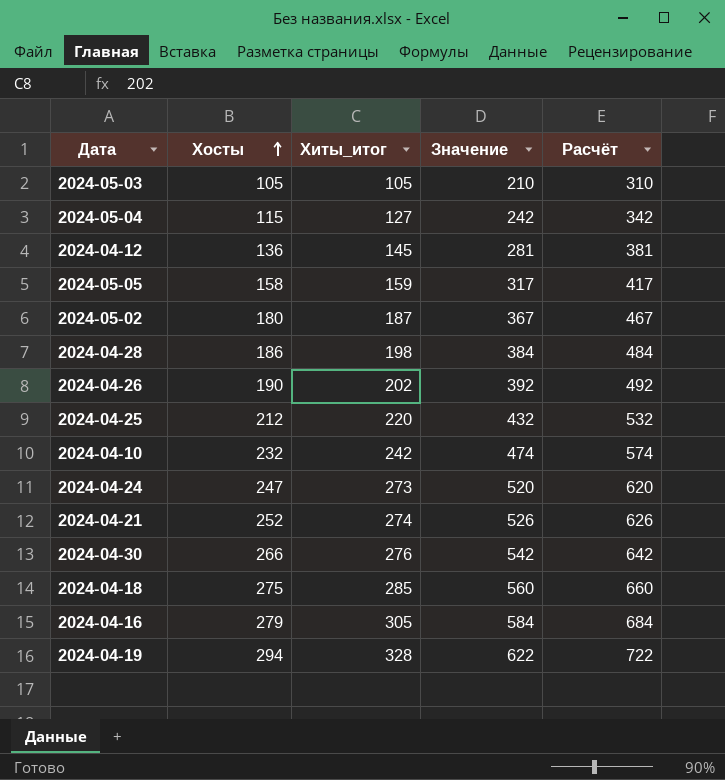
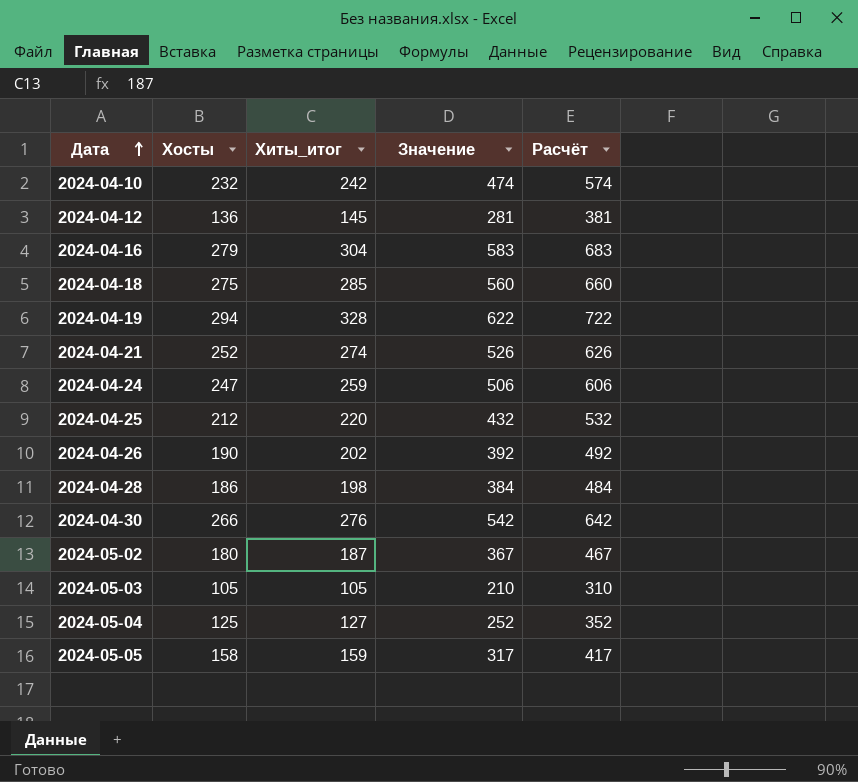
row order: Хосты ascending -> Дата ascending
2024-04-16 | Хиты_итог: 305 -> 304
2024-04-16 | Значение: 584 -> 583
2024-04-16 | Расчёт: 684 -> 683
2024-04-24 | Хиты_итог: 273 -> 259
2024-04-24 | Значение: 520 -> 506
2024-04-24 | Расчёт: 620 -> 606
2024-05-04 | Хосты: 115 -> 125
2024-05-04 | Значение: 242 -> 252
2024-05-04 | Расчёт: 342 -> 352

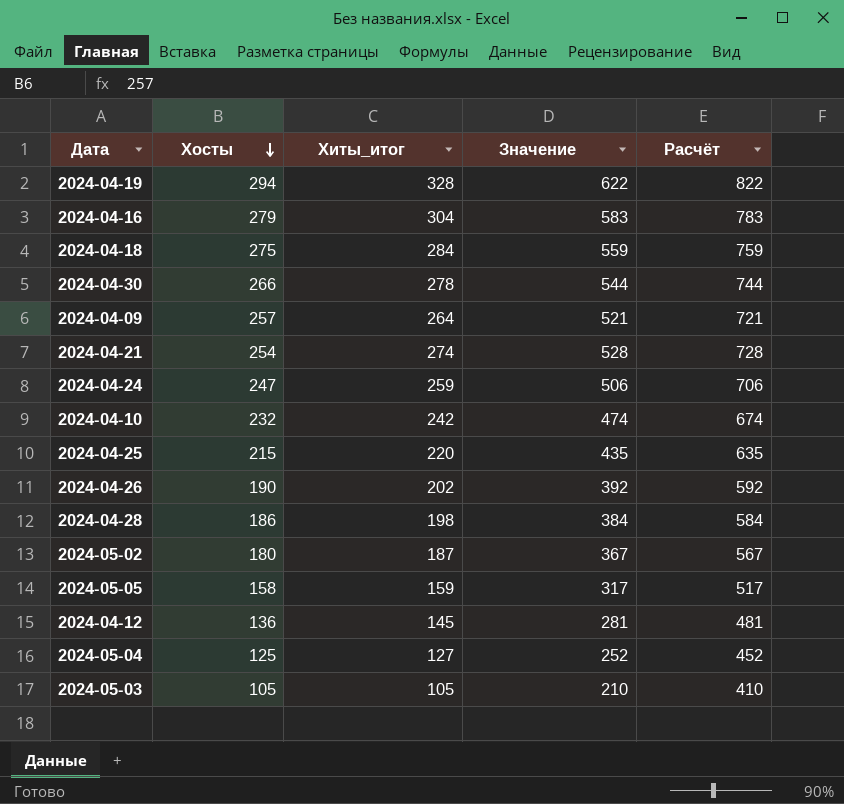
row order: Дата ascending -> Хосты descending
column Расчёт | formula: [Значение] + 100 -> [Значение] + 200
2024-04-18 | Хиты_итог: 285 -> 284
2024-04-18 | Значение: 560 -> 559
2024-04-30 | Хиты_итог: 276 -> 278
2024-04-30 | Значение: 542 -> 544
row 2024-04-09: none -> 257 | 264 | 521 | 721
2024-04-21 | Хосты: 252 -> 254
2024-04-21 | Значение: 526 -> 528
2024-04-25 | Хосты: 212 -> 215
2024-04-25 | Значение: 432 -> 435

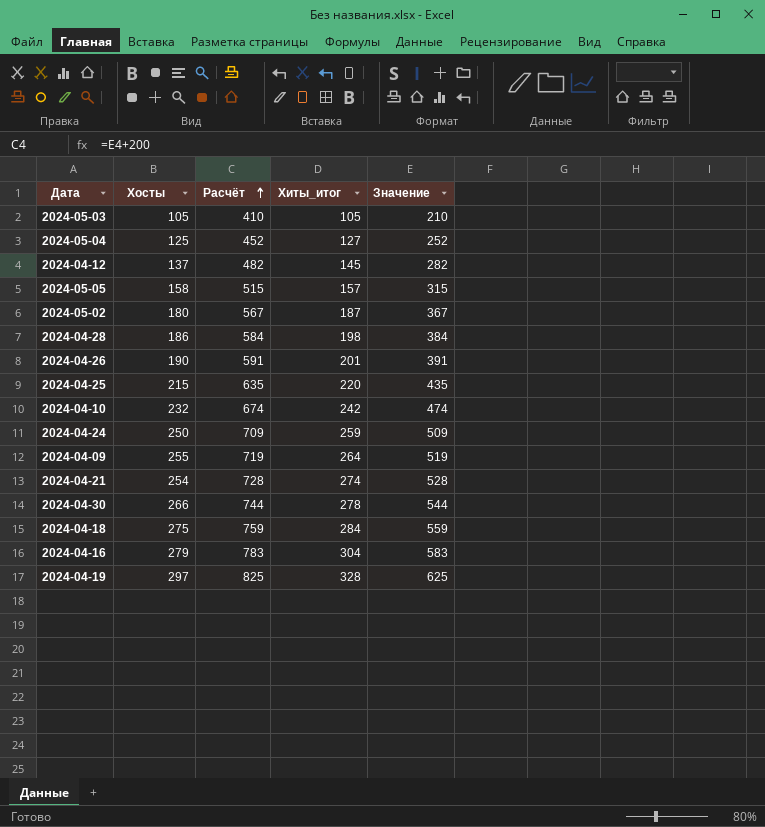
row order: Хосты descending -> Расчёт ascending
column Расчёт | position: 5 -> 3
2024-04-12 | Хосты: 136 -> 137
2024-04-12 | Расчёт: 481 -> 482
2024-04-12 | Значение: 281 -> 282
2024-05-05 | Расчёт: 517 -> 515
2024-05-05 | Хиты_итог: 159 -> 157
2024-05-05 | Значение: 317 -> 315
2024-04-26 | Расчёт: 592 -> 591
2024-04-26 | Хиты_итог: 202 -> 201
2024-04-26 | Значение: 392 -> 391
2024-04-24 | Хосты: 247 -> 250
2024-04-24 | Расчёт: 706 -> 709
2024-04-24 | Значение: 506 -> 509
2024-04-09 | Хосты: 257 -> 255
2024-04-09 | Расчёт: 721 -> 719
2024-04-09 | Значение: 521 -> 519
2024-04-19 | Хосты: 294 -> 297
2024-04-19 | Расчёт: 822 -> 825
2024-04-19 | Значение: 622 -> 625

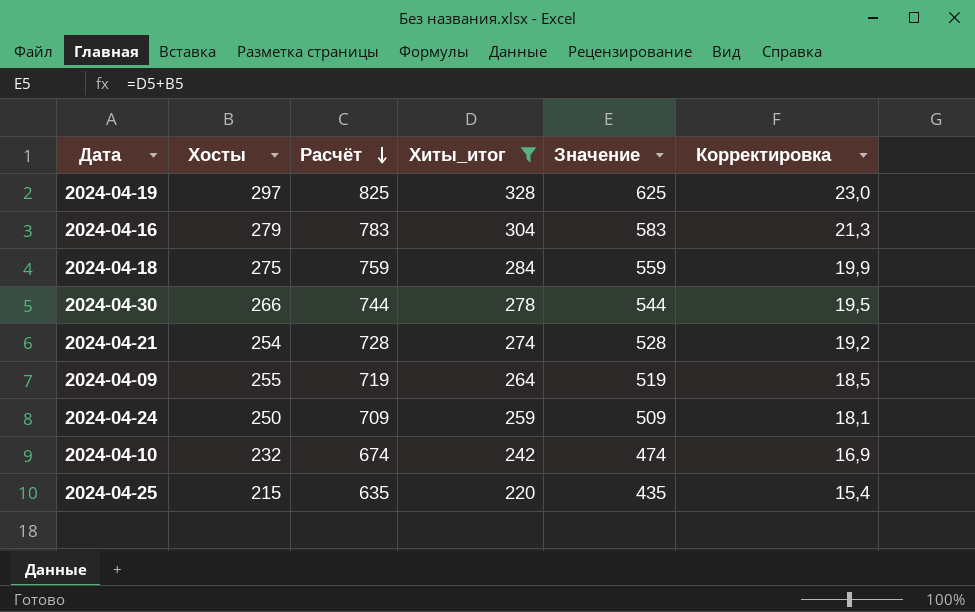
filter: none -> Хиты_итог >= 220
row order: Расчёт ascending -> Расчёт descending
column Корректировка | formula: none -> [Хиты_итог] * 0,07

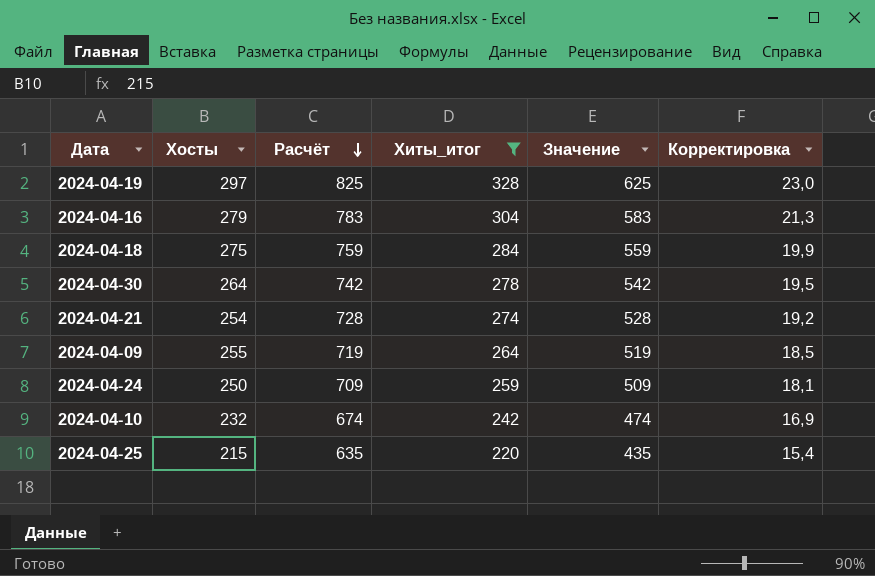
2024-04-30 | Хосты: 266 -> 264
2024-04-30 | Расчёт: 744 -> 742
2024-04-30 | Значение: 544 -> 542

